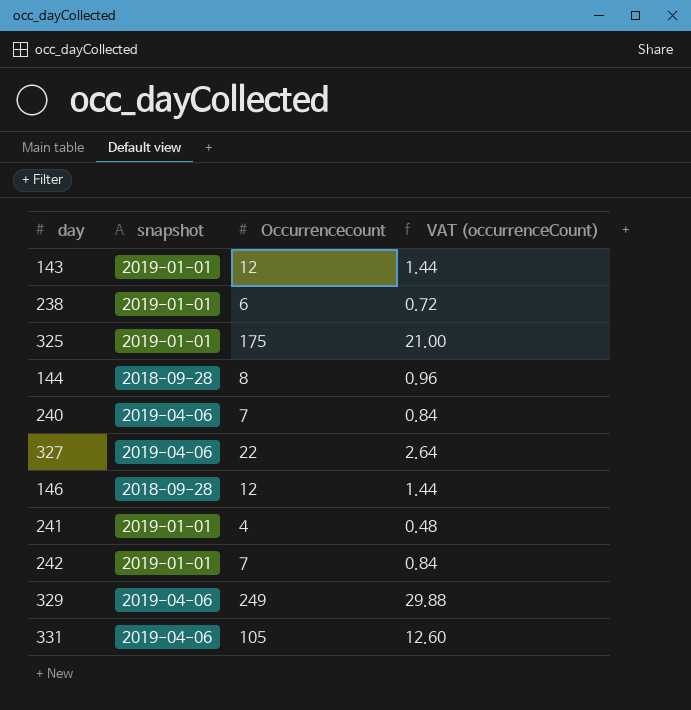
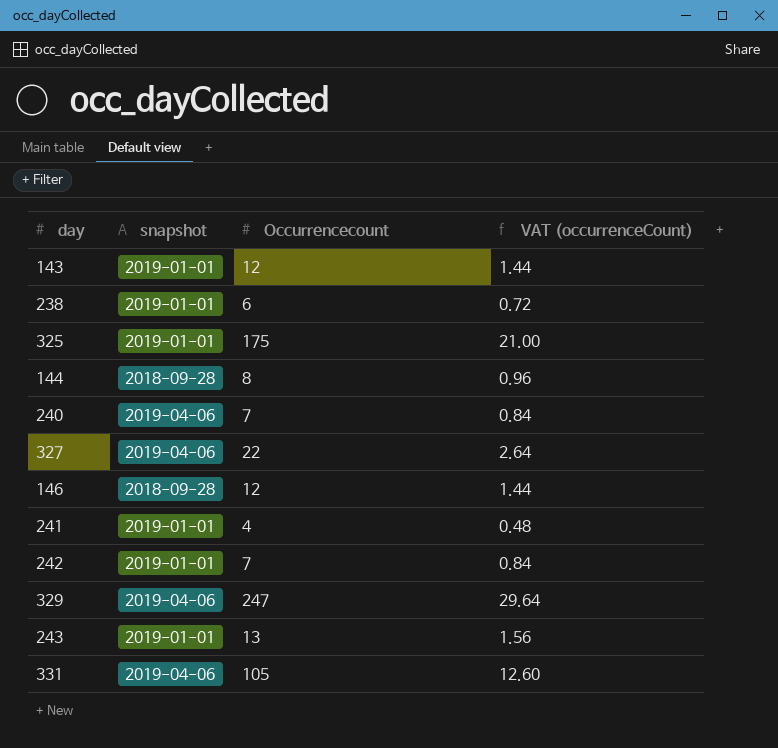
329 | Occurrencecount: 249 -> 247
329 | VAT (occurrenceCount): 29.88 -> 29.64
row 243: none -> 2019-01-01 | 13 | 1.56

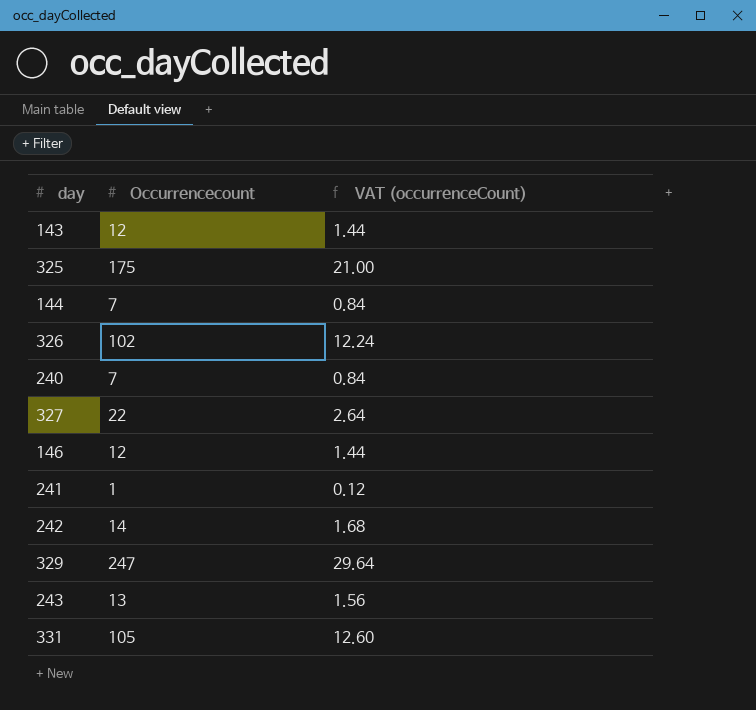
column snapshot | position: 2 -> none
row 238: 2019-01-01 | 6 | 0.72 -> none
144 | Occurrencecount: 8 -> 7
144 | VAT (occurrenceCount): 0.96 -> 0.84
row 326: none -> 102 | 12.24
241 | Occurrencecount: 4 -> 1
241 | VAT (occurrenceCount): 0.48 -> 0.12
242 | Occurrencecount: 7 -> 14
242 | VAT (occurrenceCount): 0.84 -> 1.68

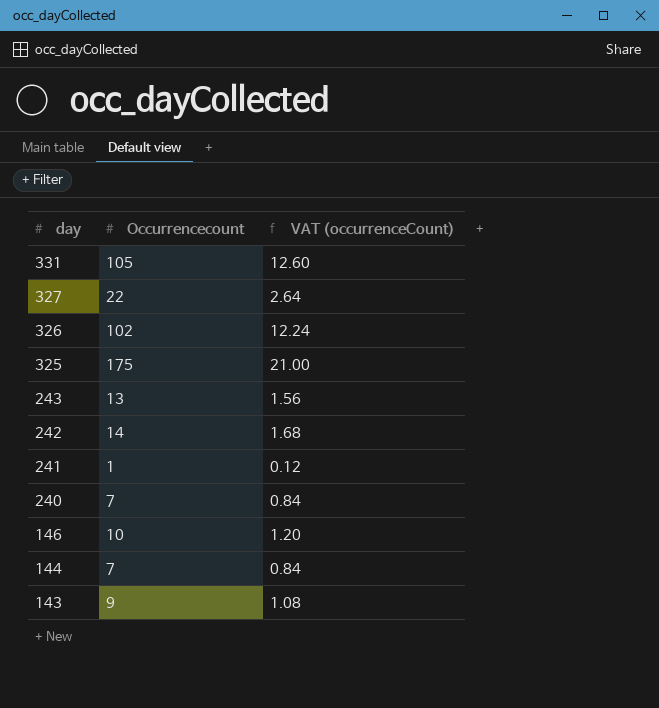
row order: none -> day descending
row 329: 247 | 29.64 -> none
146 | Occurrencecount: 12 -> 10
146 | VAT (occurrenceCount): 1.44 -> 1.20
143 | Occurrencecount: 12 -> 9
143 | VAT (occurrenceCount): 1.44 -> 1.08

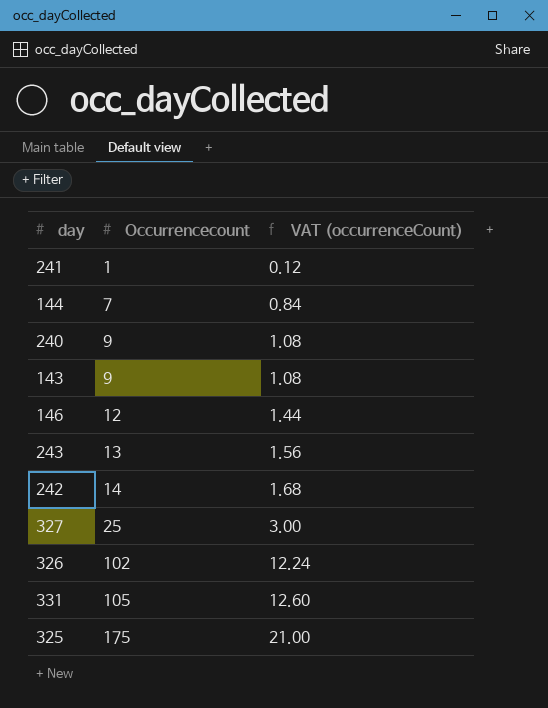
row order: day descending -> Occurrencecount ascending
240 | Occurrencecount: 7 -> 9
240 | VAT (occurrenceCount): 0.84 -> 1.08
146 | Occurrencecount: 10 -> 12
146 | VAT (occurrenceCount): 1.20 -> 1.44
327 | Occurrencecount: 22 -> 25
327 | VAT (occurrenceCount): 2.64 -> 3.00

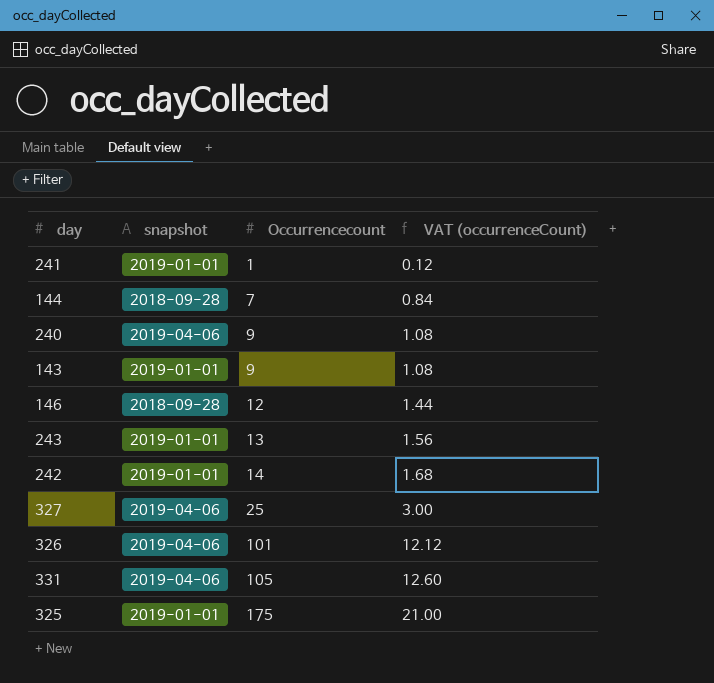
column snapshot | position: none -> 2
326 | Occurrencecount: 102 -> 101
326 | VAT (occurrenceCount): 12.24 -> 12.12

